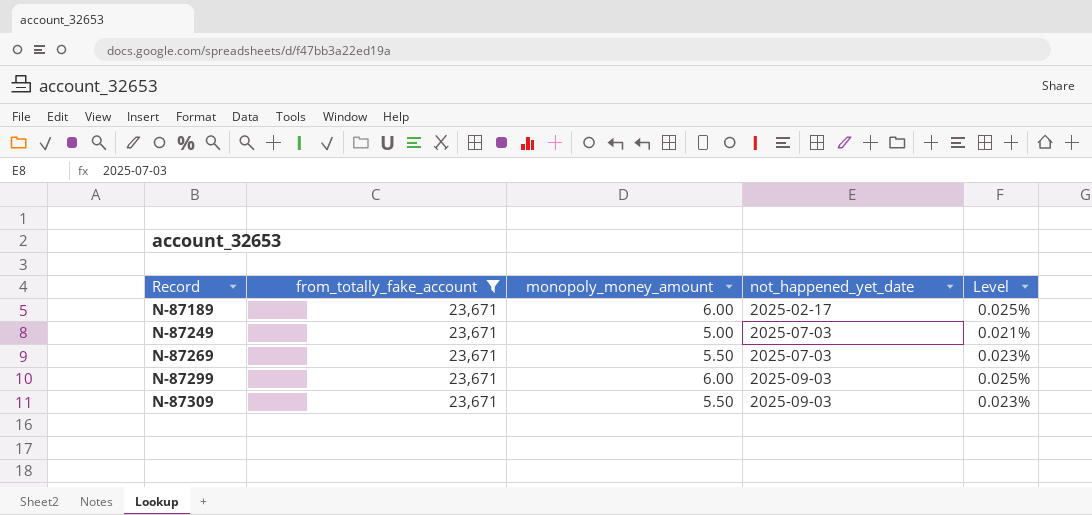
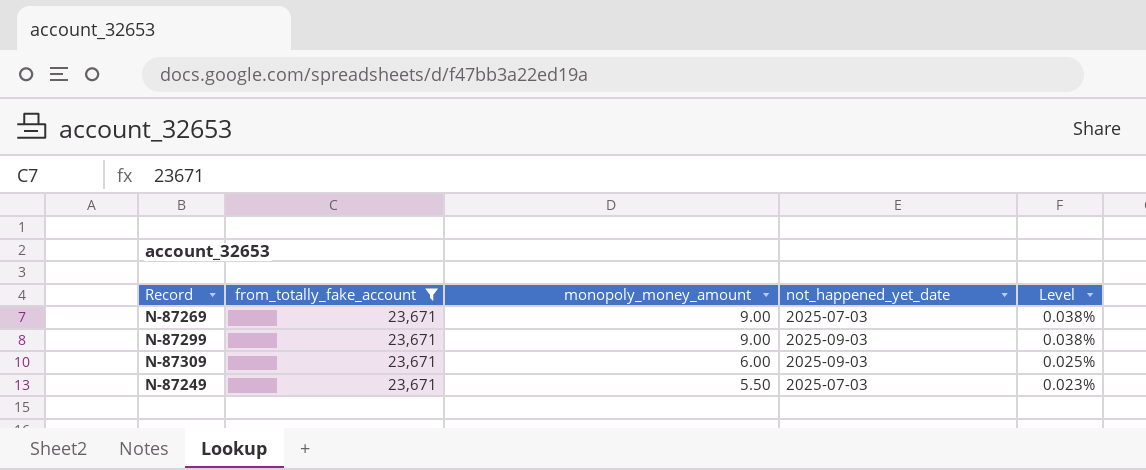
row order: Record ascending -> monopoly_money_amount descending
row N-87189: 23,671 | 6.00 | 2025-02-17 | 0.025% -> none
N-87269 | monopoly_money_amount: 5.50 -> 9.00
N-87269 | Level: 0.023% -> 0.038%
N-87299 | monopoly_money_amount: 6.00 -> 9.00
N-87299 | Level: 0.025% -> 0.038%
N-87309 | monopoly_money_amount: 5.50 -> 6.00
N-87309 | Level: 0.023% -> 0.025%
N-87249 | monopoly_money_amount: 5.00 -> 5.50
N-87249 | Level: 0.021% -> 0.023%

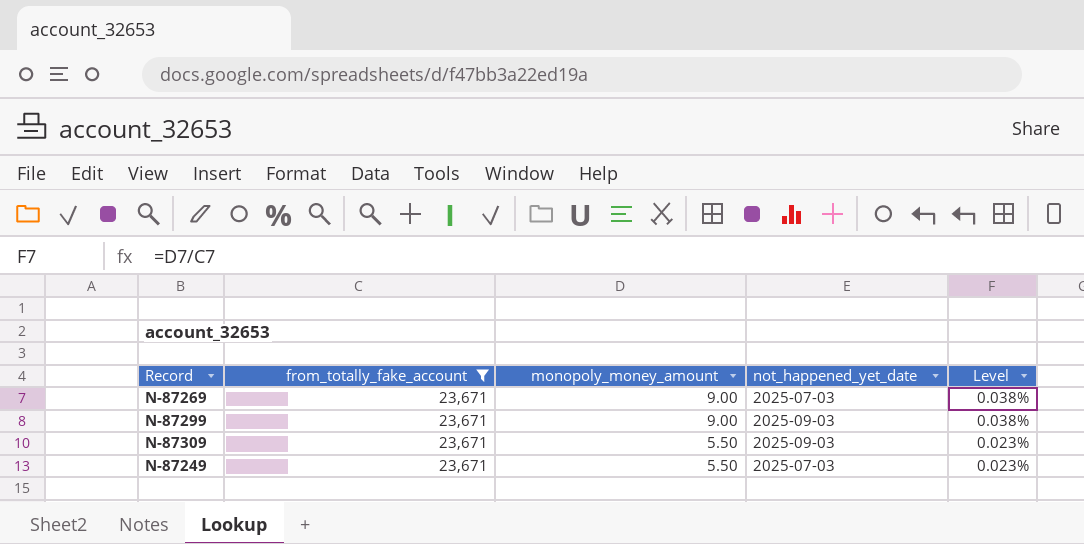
N-87309 | monopoly_money_amount: 6.00 -> 5.50
N-87309 | Level: 0.025% -> 0.023%

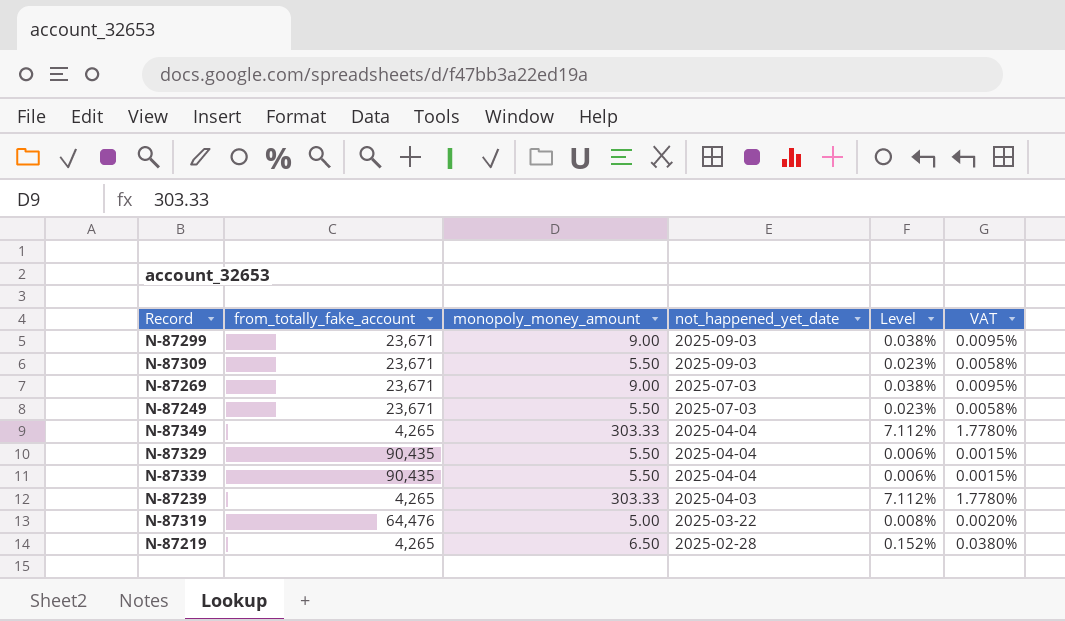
filter: from_totally_fake_account = 23,671 -> none
row order: monopoly_money_amount descending -> not_happened_yet_date descending
column VAT | formula: none -> [Level] * 0.25

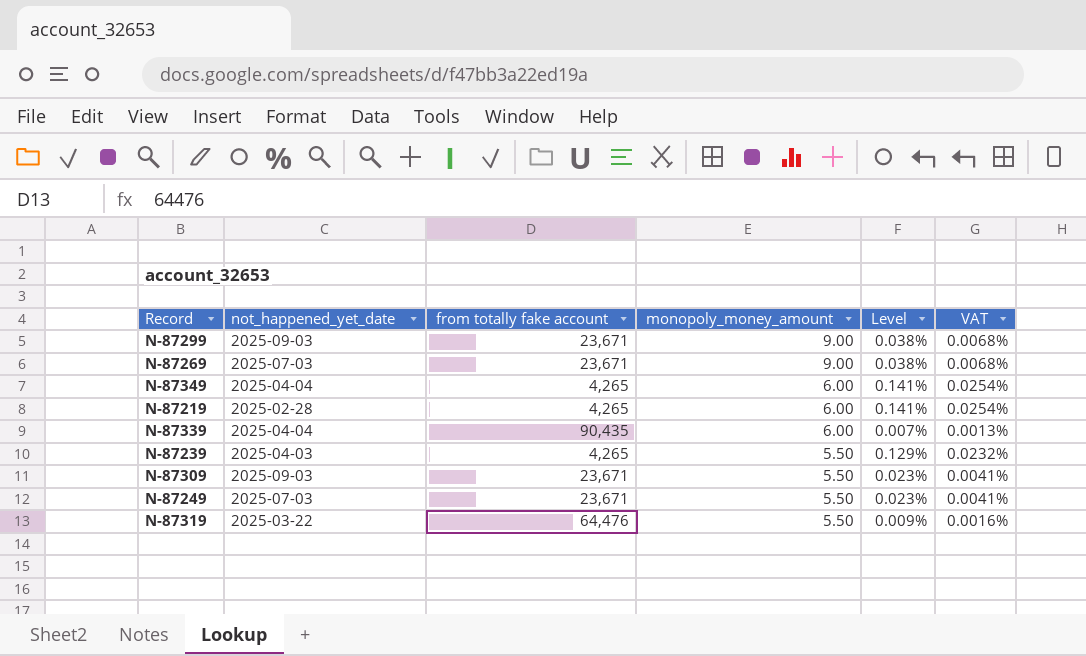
row order: not_happened_yet_date descending -> monopoly_money_amount descending
column not_happened_yet_date | position: 4 -> 2
column name: from_totally_fake_account -> from totally fake account
column VAT | formula: [Level] * 0.25 -> [Level] * 0.18
row N-87329: 90,435 | 5.50 | 2025-04-04 | 0.006% | 0.0015% -> none
N-87349 | monopoly_money_amount: 303.33 -> 6.00
N-87349 | Level: 7.112% -> 0.141%
N-87219 | monopoly_money_amount: 6.50 -> 6.00
N-87219 | Level: 0.152% -> 0.141%
N-87339 | monopoly_money_amount: 5.50 -> 6.00
N-87339 | Level: 0.006% -> 0.007%
N-87239 | monopoly_money_amount: 303.33 -> 5.50
N-87239 | Level: 7.112% -> 0.129%
N-87319 | monopoly_money_amount: 5.00 -> 5.50
N-87319 | Level: 0.008% -> 0.009%

